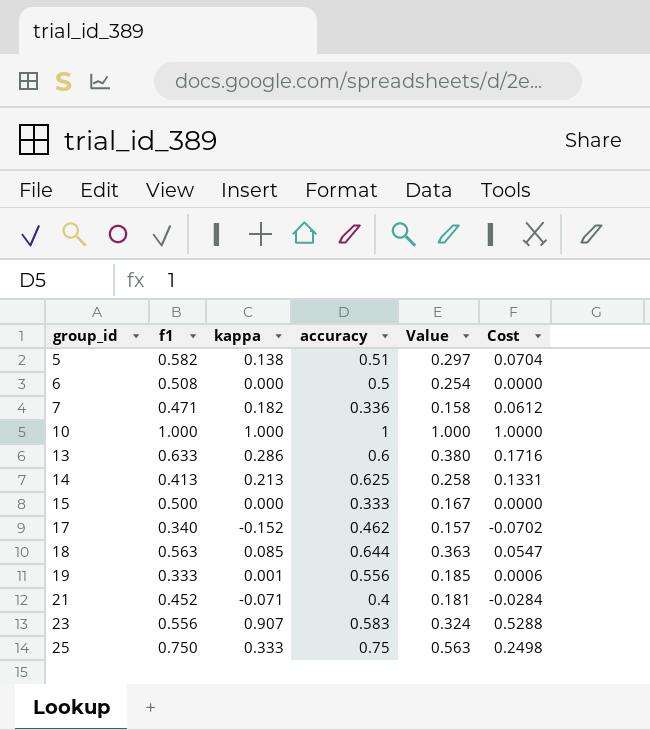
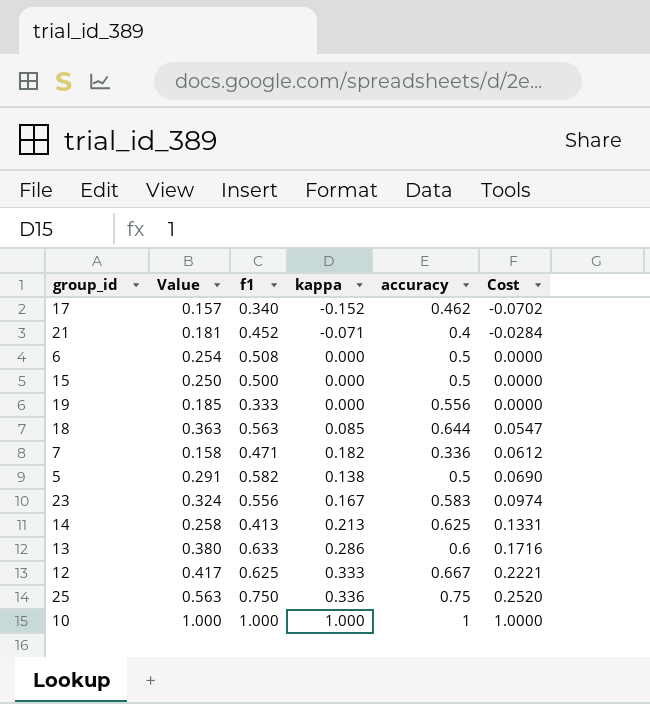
row order: group_id ascending -> Cost ascending
column Value | position: 5 -> 2
15 | Value: 0.167 -> 0.250
15 | accuracy: 0.333 -> 0.5
19 | kappa: 0.001 -> 0.000
19 | Cost: 0.0006 -> 0.0000
5 | Value: 0.297 -> 0.291
5 | accuracy: 0.51 -> 0.5
5 | Cost: 0.0704 -> 0.0690
23 | kappa: 0.907 -> 0.167
23 | Cost: 0.5288 -> 0.0974
row 12: none -> 0.417 | 0.625 | 0.333 | 0.667 | 0.2221
25 | kappa: 0.333 -> 0.336
25 | Cost: 0.2498 -> 0.2520

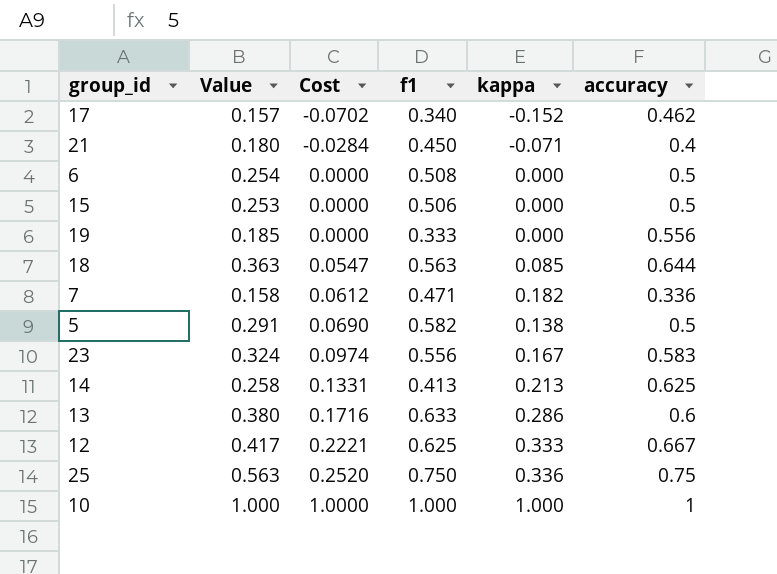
column Cost | position: 6 -> 3
21 | Value: 0.181 -> 0.180
21 | f1: 0.452 -> 0.450
15 | Value: 0.250 -> 0.253
15 | f1: 0.500 -> 0.506

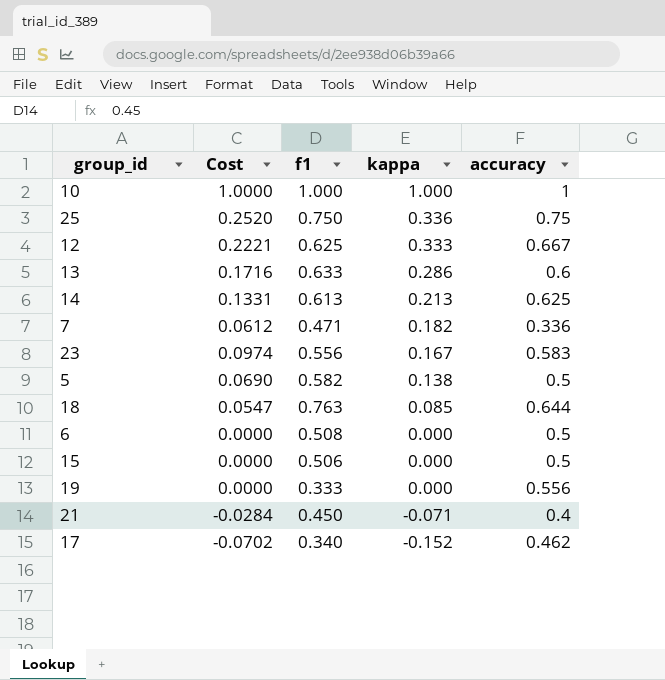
row order: Cost ascending -> kappa descending
column Value | formula: [f1] * [accuracy] -> none
14 | f1: 0.413 -> 0.613
18 | f1: 0.563 -> 0.763

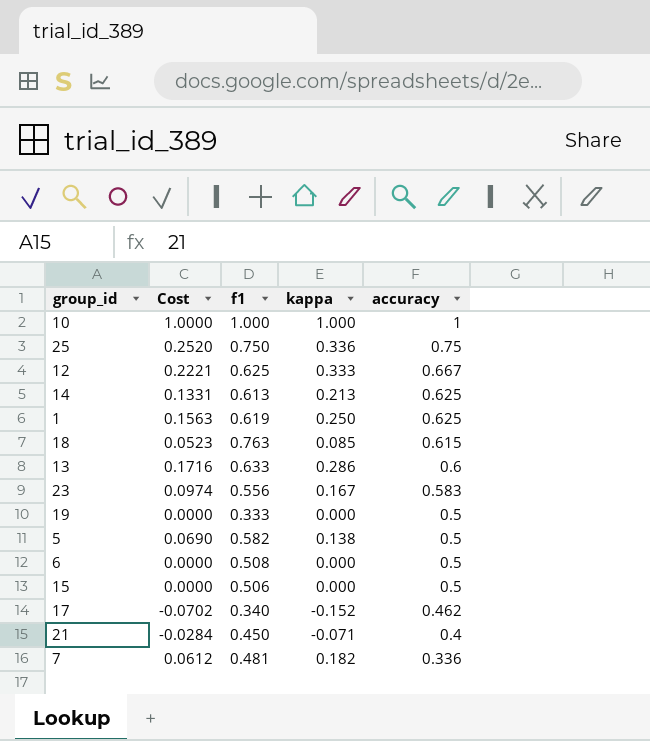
row order: kappa descending -> accuracy descending
row 1: none -> 0.1563 | 0.619 | 0.250 | 0.625
18 | Cost: 0.0547 -> 0.0523
18 | accuracy: 0.644 -> 0.615
19 | accuracy: 0.556 -> 0.5
7 | f1: 0.471 -> 0.481

